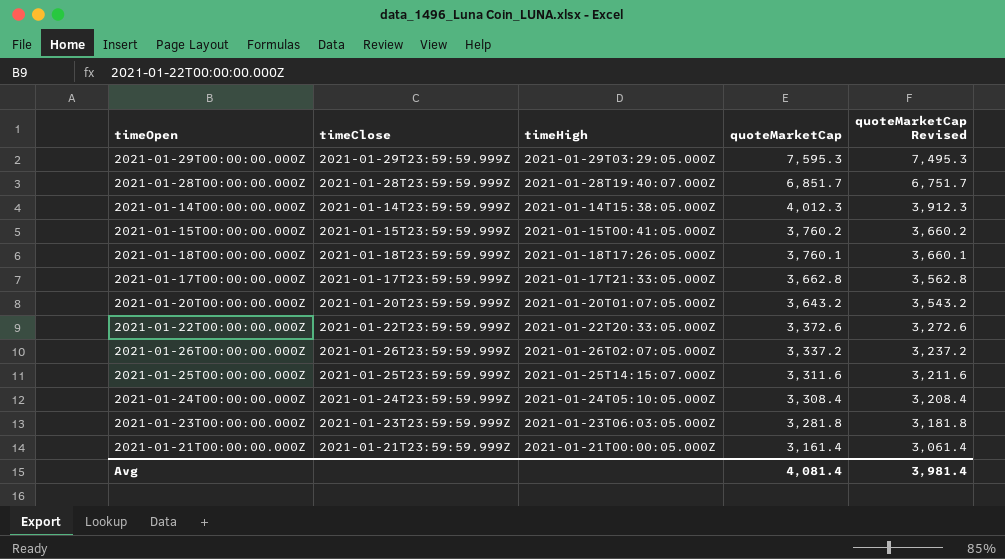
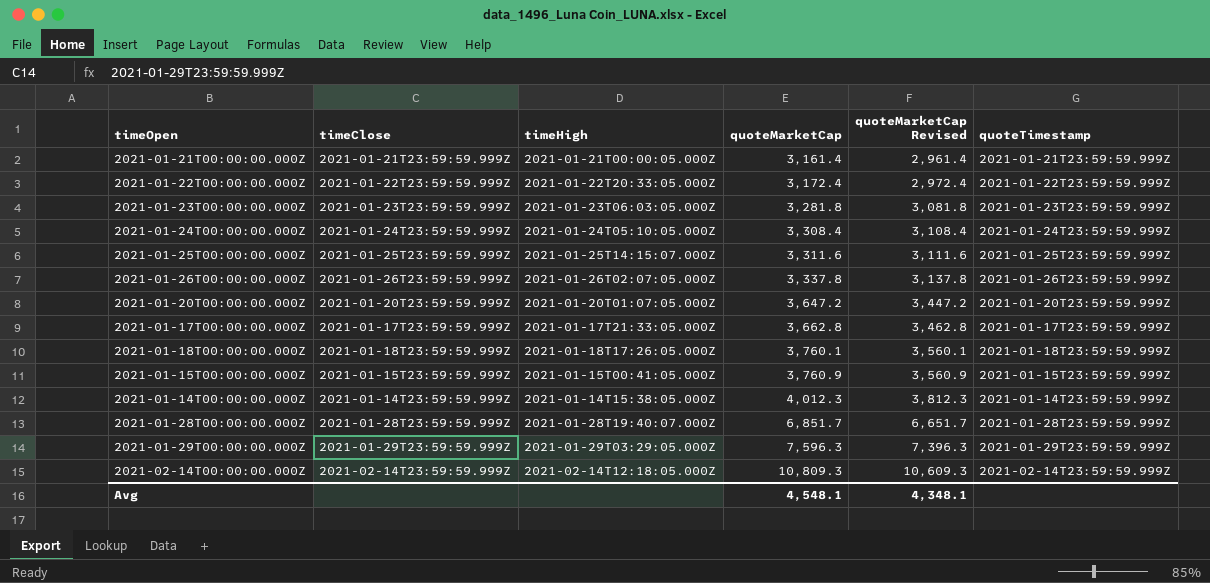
row order: quoteMarketCap descending -> quoteMarketCap ascending
column quoteMarketCap Revised | formula: [quoteMarketCap] - 100 -> [quoteMarketCap] - 200
column quoteTimestamp | position: none -> 6
2021-01-22T00:00:00.000Z | quoteMarketCap: 3,372.6 -> 3,172.4
2021-01-26T00:00:00.000Z | quoteMarketCap: 3,337.2 -> 3,337.8
2021-01-20T00:00:00.000Z | quoteMarketCap: 3,643.2 -> 3,647.2
2021-01-15T00:00:00.000Z | quoteMarketCap: 3,760.2 -> 3,760.9
2021-01-29T00:00:00.000Z | quoteMarketCap: 7,595.3 -> 7,596.3
row 2021-02-14T00:00:00.000Z: none -> 2021-02-14T23:59:59.999Z | 2021-02-14T12:18:05.000Z | 10,809.3 | 10,609.3 | 2021-02-14T23:59:59.999Z
Avg | quoteMarketCap: 4,081.4 -> 4,548.1
Avg | quoteMarketCap Revised: 3,981.4 -> 4,348.1

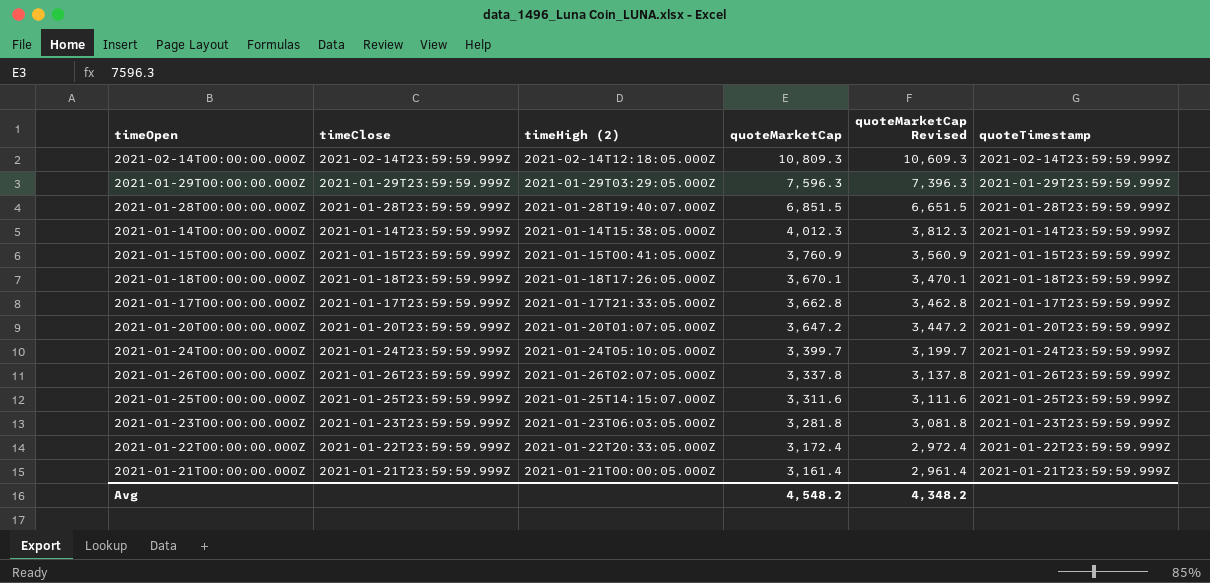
row order: quoteMarketCap ascending -> quoteMarketCap descending
column name: timeHigh -> timeHigh (2)
2021-01-28T00:00:00.000Z | quoteMarketCap: 6,851.7 -> 6,851.5
2021-01-28T00:00:00.000Z | quoteMarketCap Revised: 6,651.7 -> 6,651.5
2021-01-18T00:00:00.000Z | quoteMarketCap: 3,760.1 -> 3,670.1
2021-01-18T00:00:00.000Z | quoteMarketCap Revised: 3,560.1 -> 3,470.1
2021-01-24T00:00:00.000Z | quoteMarketCap: 3,308.4 -> 3,399.7
2021-01-24T00:00:00.000Z | quoteMarketCap Revised: 3,108.4 -> 3,199.7
Avg | quoteMarketCap: 4,548.1 -> 4,548.2
Avg | quoteMarketCap Revised: 4,348.1 -> 4,348.2

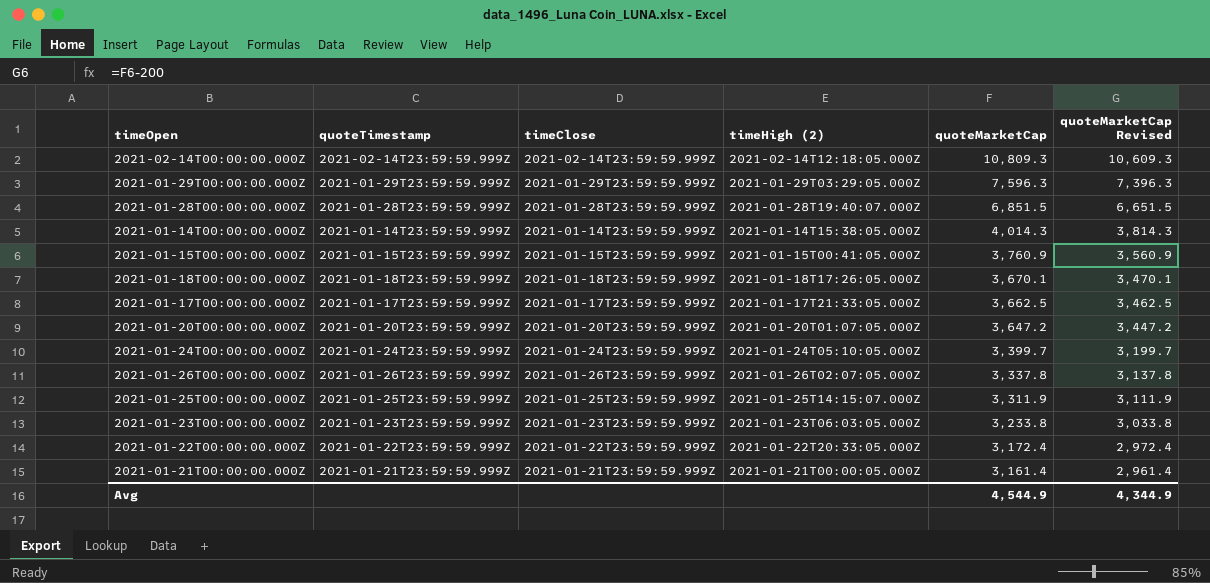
column quoteTimestamp | position: 6 -> 2
2021-01-14T00:00:00.000Z | quoteMarketCap: 4,012.3 -> 4,014.3
2021-01-14T00:00:00.000Z | quoteMarketCap Revised: 3,812.3 -> 3,814.3
2021-01-17T00:00:00.000Z | quoteMarketCap: 3,662.8 -> 3,662.5
2021-01-17T00:00:00.000Z | quoteMarketCap Revised: 3,462.8 -> 3,462.5
2021-01-25T00:00:00.000Z | quoteMarketCap: 3,311.6 -> 3,311.9
2021-01-25T00:00:00.000Z | quoteMarketCap Revised: 3,111.6 -> 3,111.9
2021-01-23T00:00:00.000Z | quoteMarketCap: 3,281.8 -> 3,233.8
2021-01-23T00:00:00.000Z | quoteMarketCap Revised: 3,081.8 -> 3,033.8
Avg | quoteMarketCap: 4,548.2 -> 4,544.9
Avg | quoteMarketCap Revised: 4,348.2 -> 4,344.9

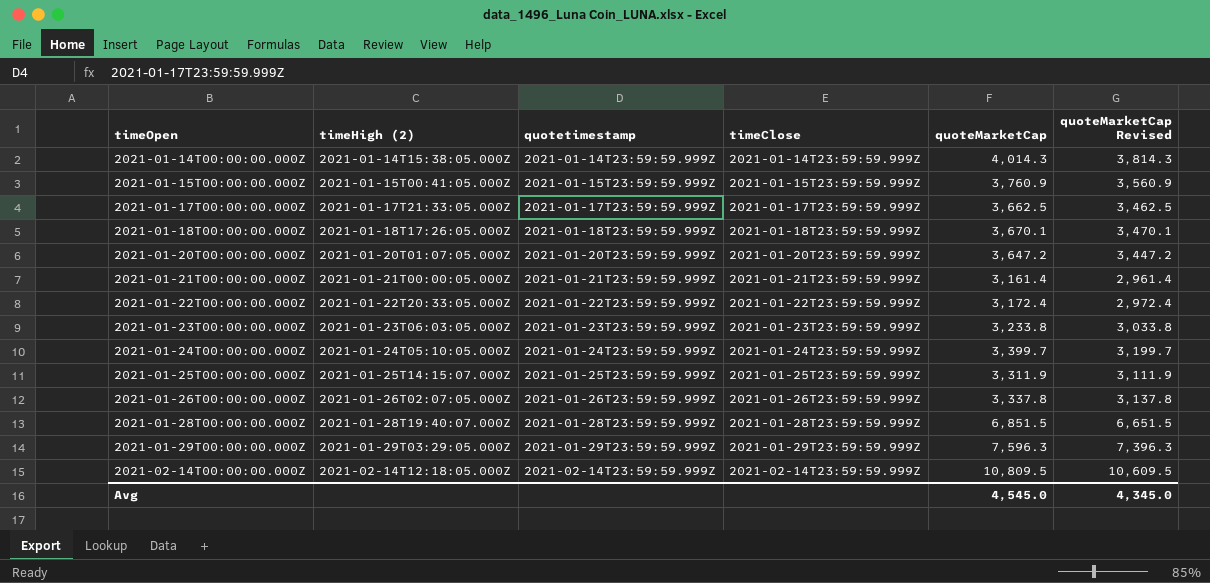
row order: quoteMarketCap descending -> timeOpen ascending
column timeHigh (2) | position: 4 -> 2
column name: quoteTimestamp -> quotetimestamp
2021-02-14T00:00:00.000Z | quoteMarketCap: 10,809.3 -> 10,809.5
2021-02-14T00:00:00.000Z | quoteMarketCap Revised: 10,609.3 -> 10,609.5
Avg | quoteMarketCap: 4,544.9 -> 4,545.0
Avg | quoteMarketCap Revised: 4,344.9 -> 4,345.0

